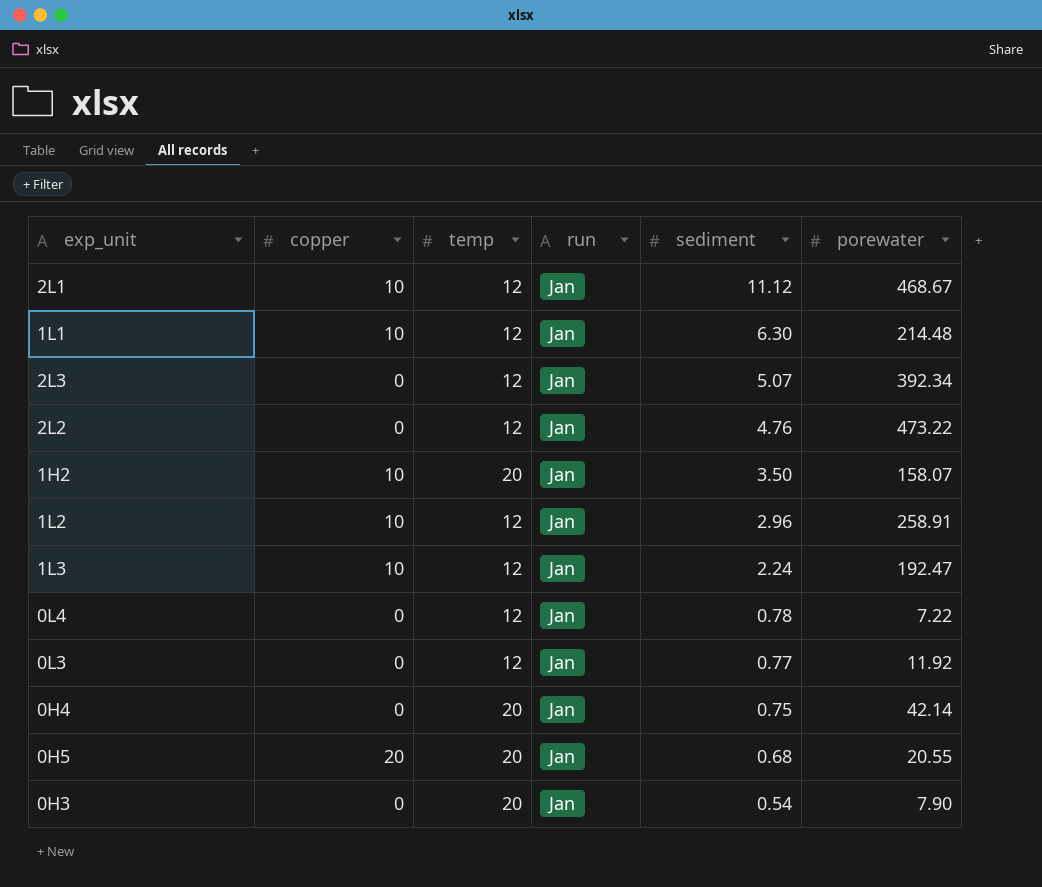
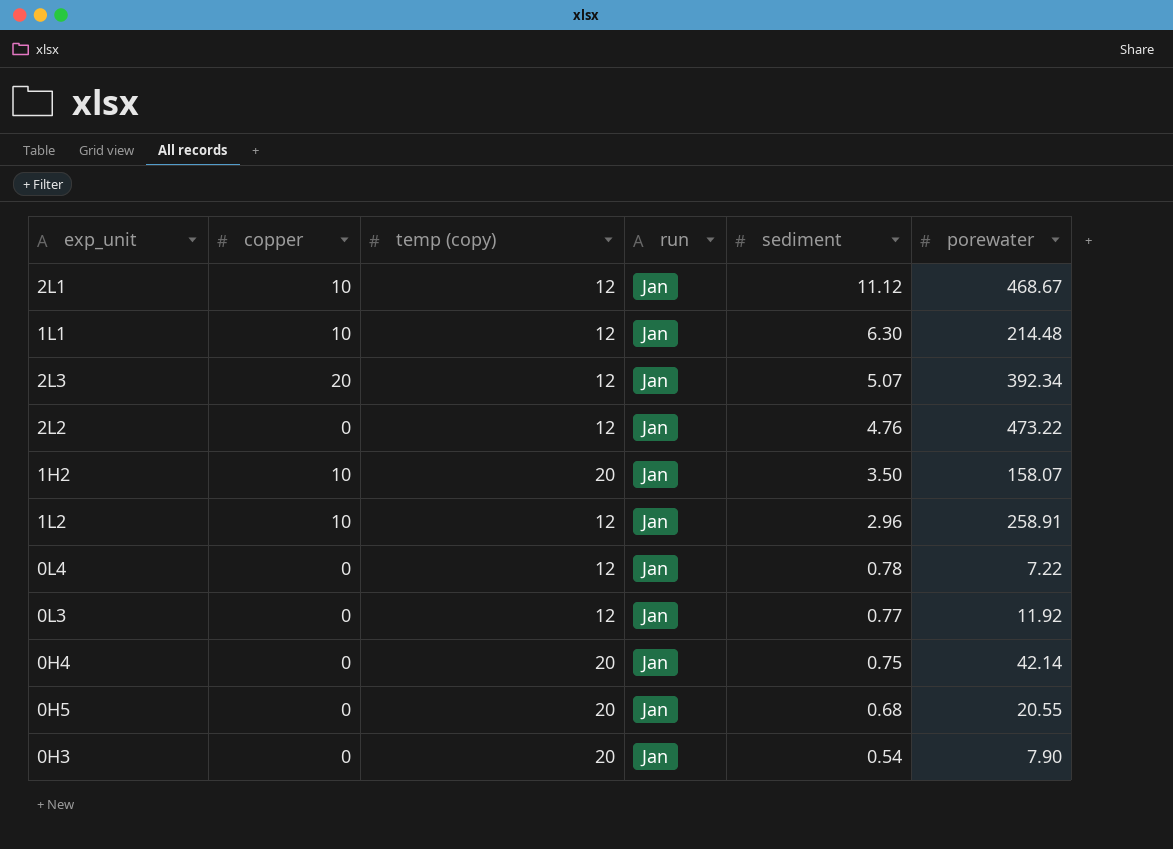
column name: temp -> temp (copy)
row 1L3: 10 | 12 | Jan | 2.24 | 192.47 -> none
2L3 | copper: 0 -> 20
0H5 | copper: 20 -> 0

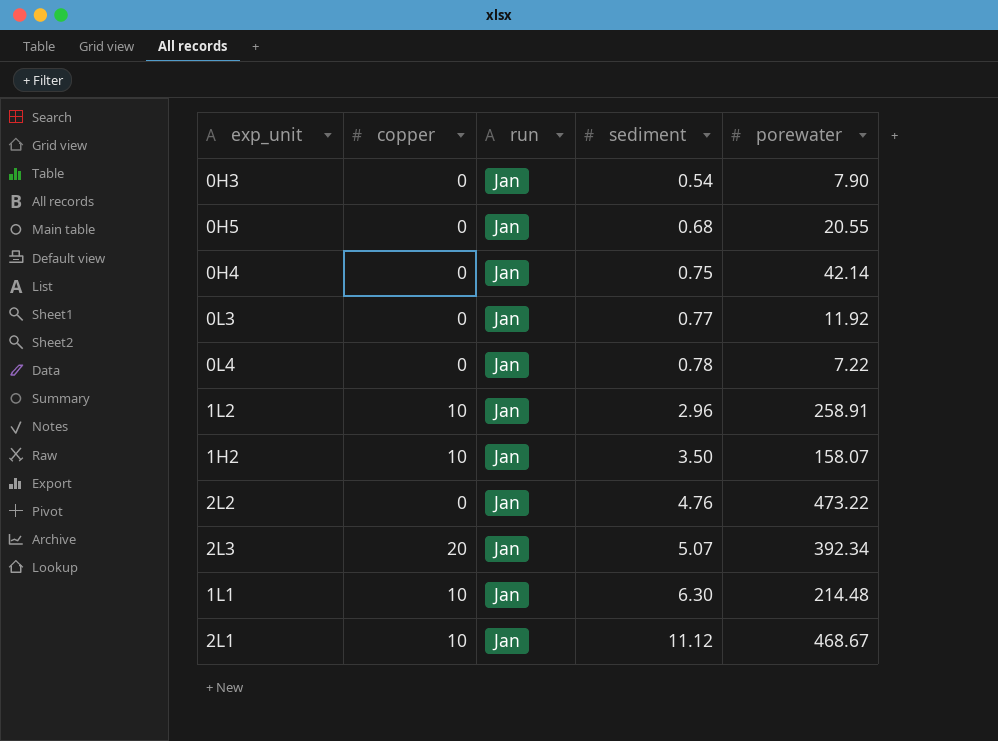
row order: sediment descending -> sediment ascending
column temp (copy) | position: 3 -> none

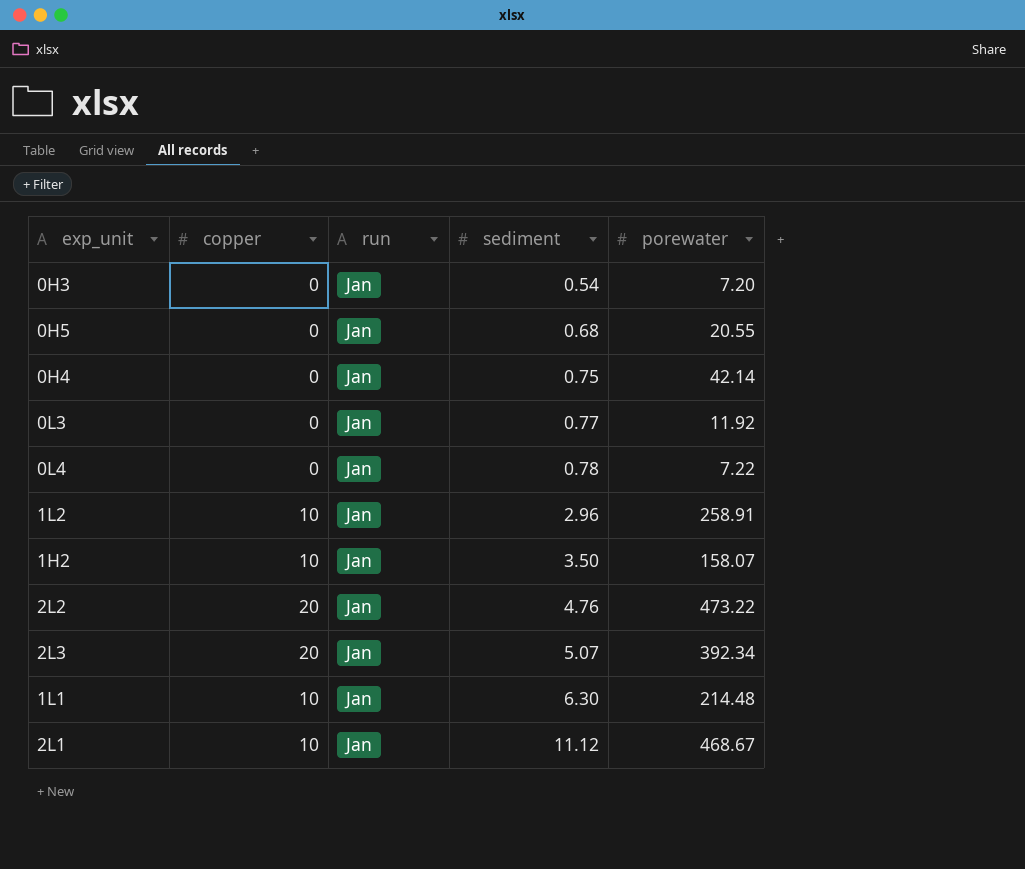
0H3 | porewater: 7.90 -> 7.20
2L2 | copper: 0 -> 20

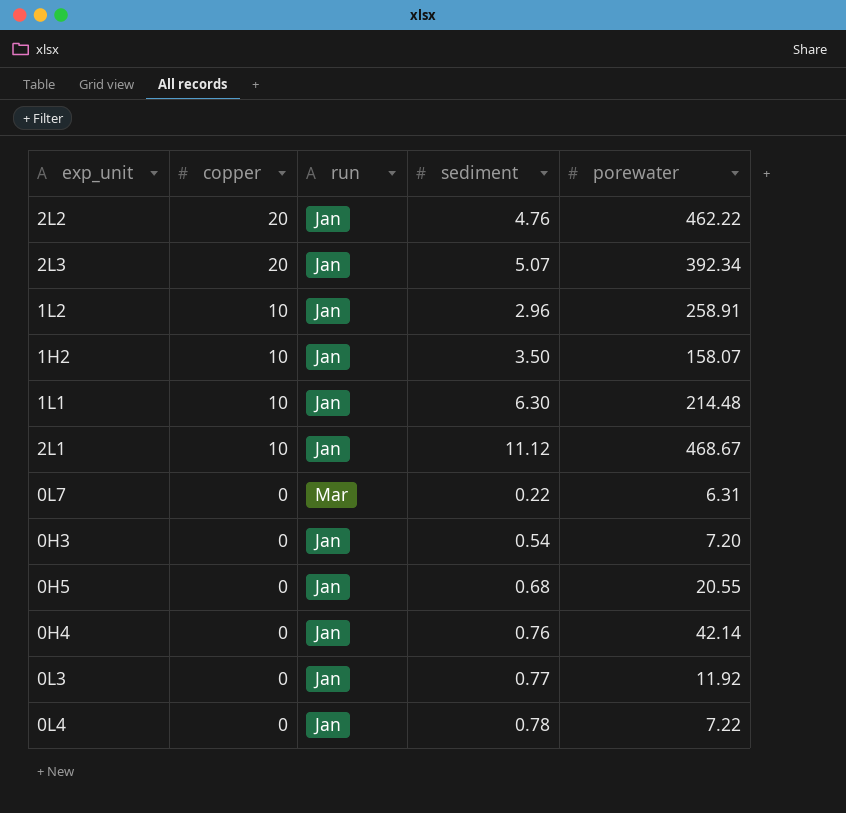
row order: sediment ascending -> copper descending
2L2 | porewater: 473.22 -> 462.22
row 0L7: none -> 0 | Mar | 0.22 | 6.31
0H4 | sediment: 0.75 -> 0.76

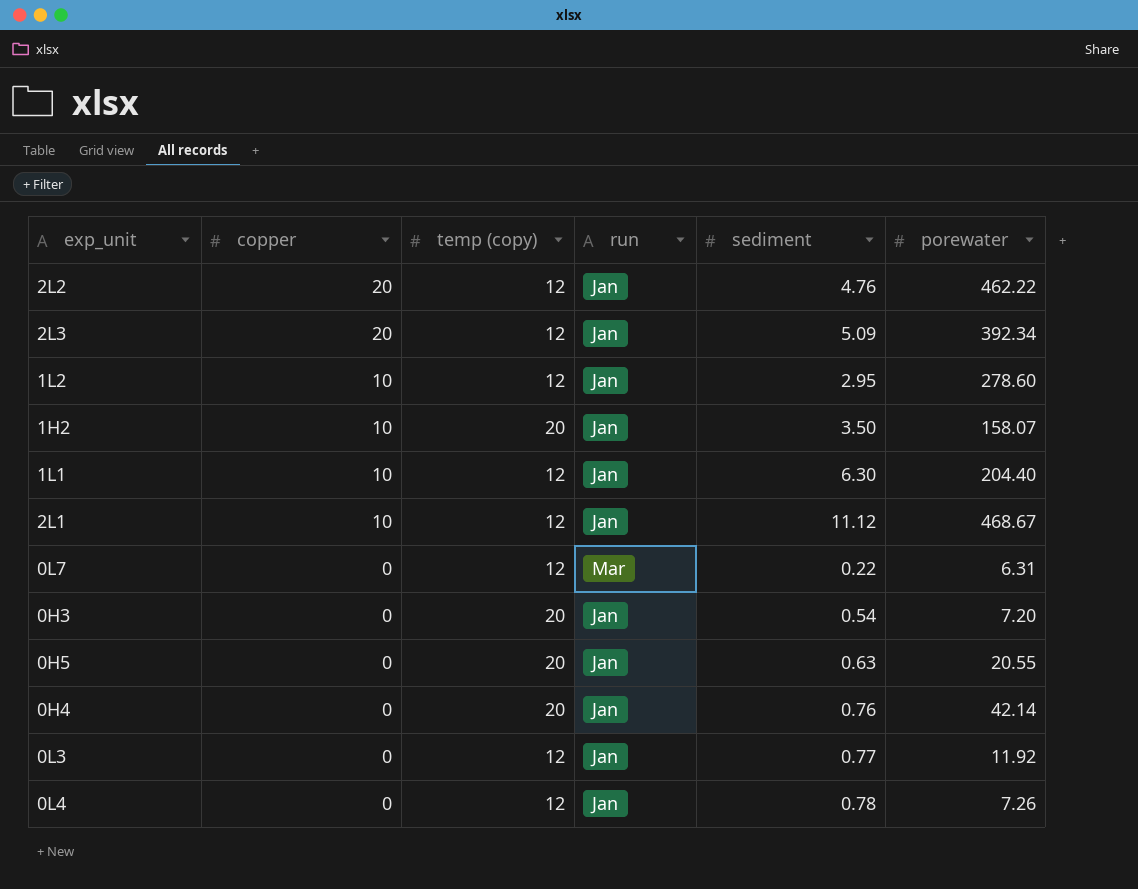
column temp (copy) | position: none -> 3
2L3 | sediment: 5.07 -> 5.09
1L2 | sediment: 2.96 -> 2.95
1L2 | porewater: 258.91 -> 278.60
1L1 | porewater: 214.48 -> 204.40
0H5 | sediment: 0.68 -> 0.63
0L4 | porewater: 7.22 -> 7.26

